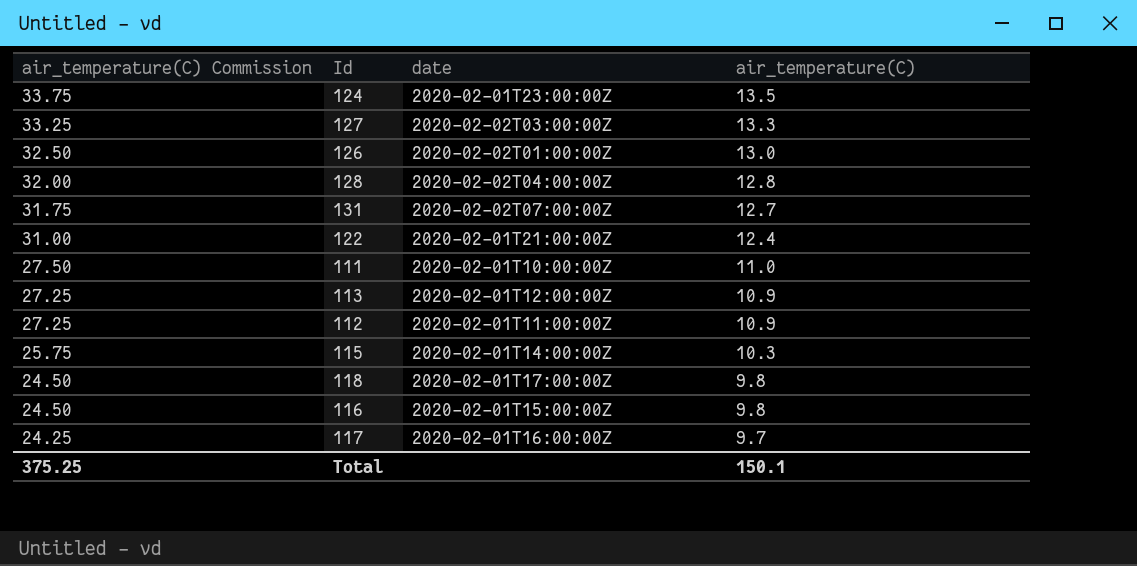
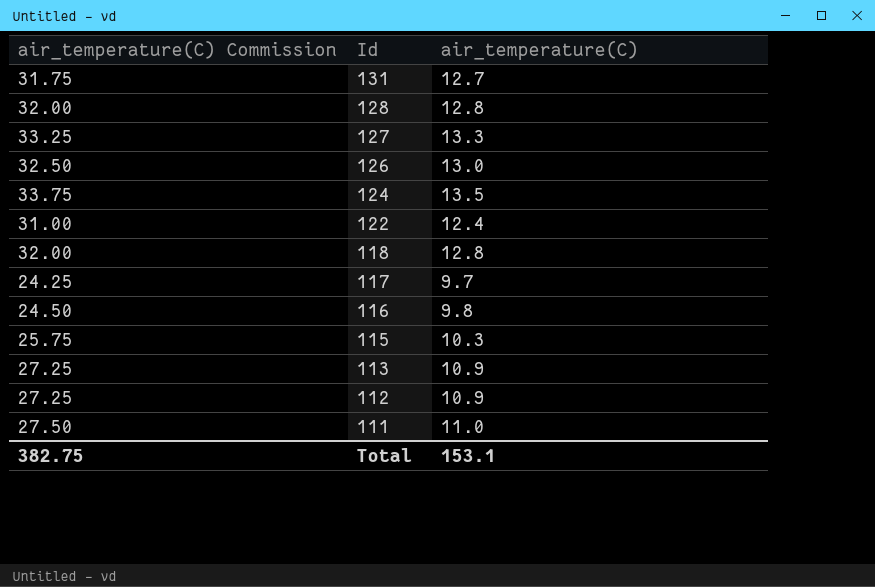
row order: air_temperature(C) Commission descending -> Id descending
column date | position: 3 -> none
118 | air_temperature(C) Commission: 24.50 -> 32.00
118 | air_temperature(C): 9.8 -> 12.8
Total | air_temperature(C) Commission: 375.25 -> 382.75
Total | air_temperature(C): 150.1 -> 153.1

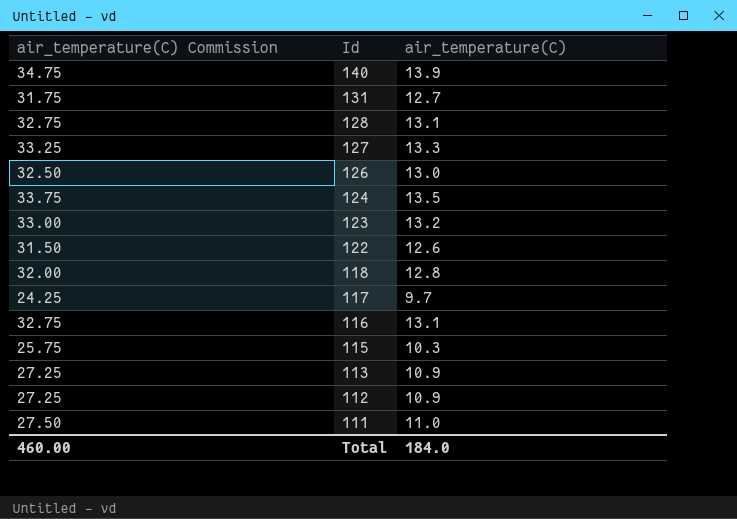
row 140: none -> 34.75 | 13.9
128 | air_temperature(C) Commission: 32.00 -> 32.75
128 | air_temperature(C): 12.8 -> 13.1
row 123: none -> 33.00 | 13.2
122 | air_temperature(C) Commission: 31.00 -> 31.50
122 | air_temperature(C): 12.4 -> 12.6
116 | air_temperature(C) Commission: 24.50 -> 32.75
116 | air_temperature(C): 9.8 -> 13.1
Total | air_temperature(C) Commission: 382.75 -> 460.00
Total | air_temperature(C): 153.1 -> 184.0

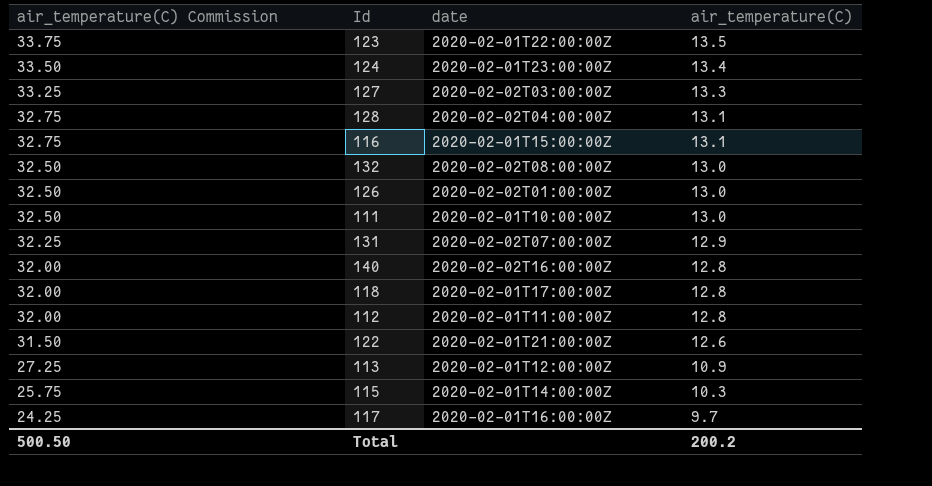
row order: Id descending -> air_temperature(C) Commission descending
column date | position: none -> 3
123 | air_temperature(C) Commission: 33.00 -> 33.75
123 | air_temperature(C): 13.2 -> 13.5
124 | air_temperature(C) Commission: 33.75 -> 33.50
124 | air_temperature(C): 13.5 -> 13.4
row 132: none -> 32.50 | 2020-02-02T08:00:00Z | 13.0
111 | air_temperature(C) Commission: 27.50 -> 32.50
111 | air_temperature(C): 11.0 -> 13.0
131 | air_temperature(C) Commission: 31.75 -> 32.25
131 | air_temperature(C): 12.7 -> 12.9
140 | air_temperature(C) Commission: 34.75 -> 32.00
140 | air_temperature(C): 13.9 -> 12.8
112 | air_temperature(C) Commission: 27.25 -> 32.00
112 | air_temperature(C): 10.9 -> 12.8
Total | air_temperature(C) Commission: 460.00 -> 500.50
Total | air_temperature(C): 184.0 -> 200.2

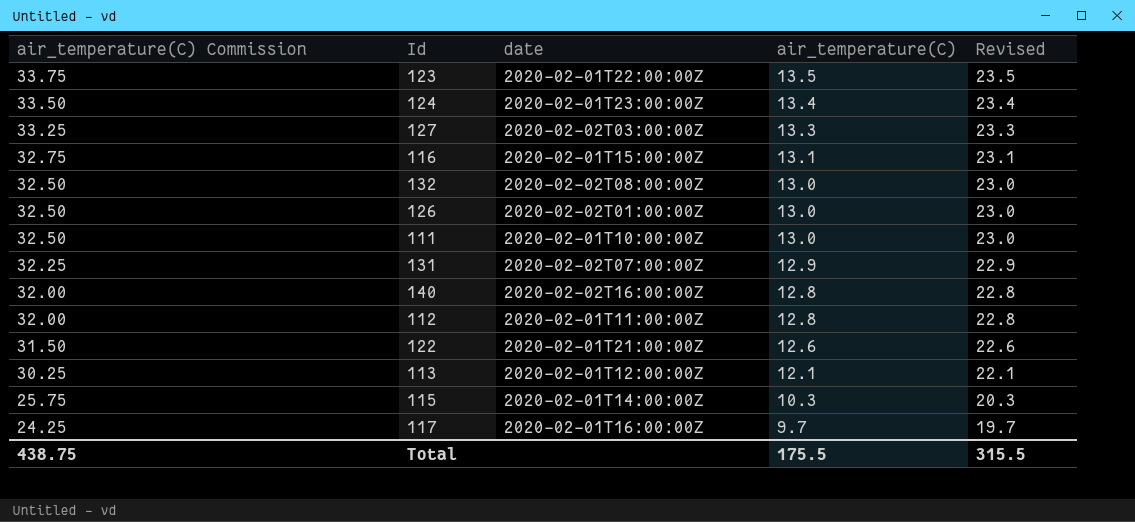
column Revised | formula: none -> [air_temperature(C)] + 10
row 128: 32.75 | 2020-02-02T04:00:00Z | 13.1 -> none
row 118: 32.00 | 2020-02-01T17:00:00Z | 12.8 -> none
113 | air_temperature(C) Commission: 27.25 -> 30.25
113 | air_temperature(C): 10.9 -> 12.1
Total | air_temperature(C) Commission: 500.50 -> 438.75
Total | air_temperature(C): 200.2 -> 175.5

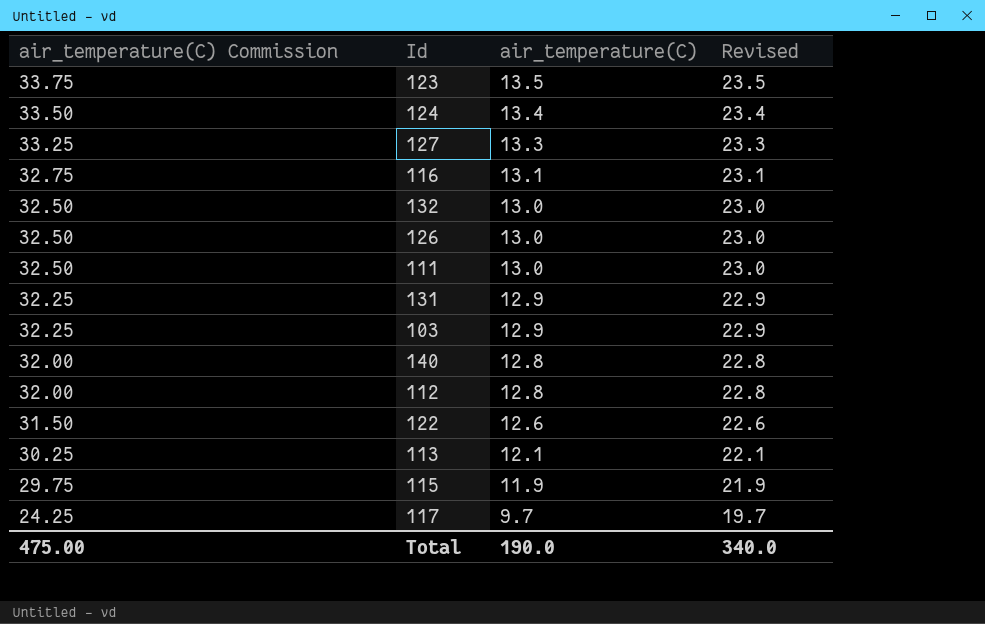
column date | position: 3 -> none
row 103: none -> 32.25 | 12.9 | 22.9
115 | air_temperature(C) Commission: 25.75 -> 29.75
115 | air_temperature(C): 10.3 -> 11.9
115 | Revised: 20.3 -> 21.9
Total | air_temperature(C) Commission: 438.75 -> 475.00
Total | air_temperature(C): 175.5 -> 190.0
Total | Revised: 315.5 -> 340.0

